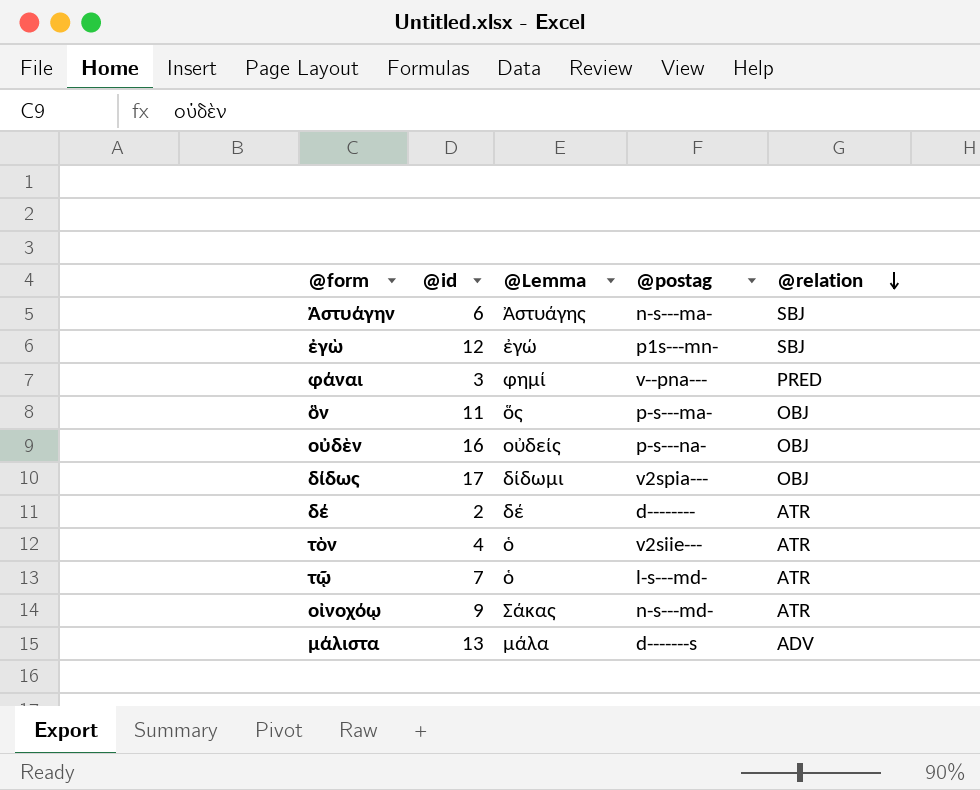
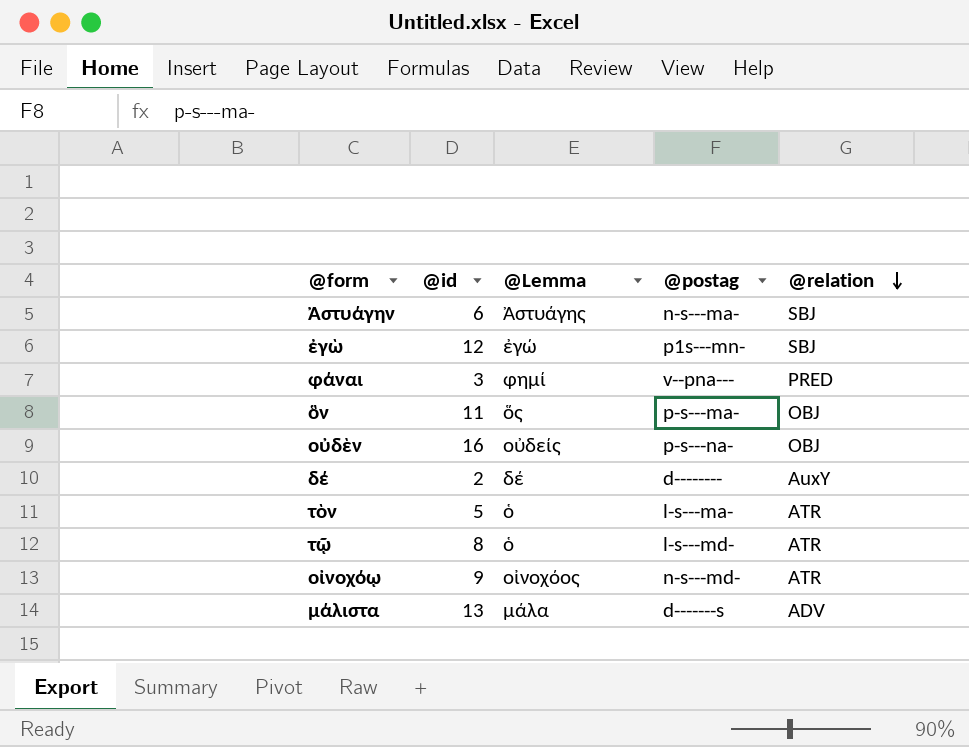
row δίδως: 17 | δίδωμι | v2spia--- | OBJ -> none
δέ | @relation: ATR -> AuxY
τὸν | @id: 4 -> 5
τὸν | @postag: v2siie--- -> l-s---ma-
τῷ | @id: 7 -> 8
οἰνοχόῳ | @Lemma: Σάκας -> οἰνοχόος

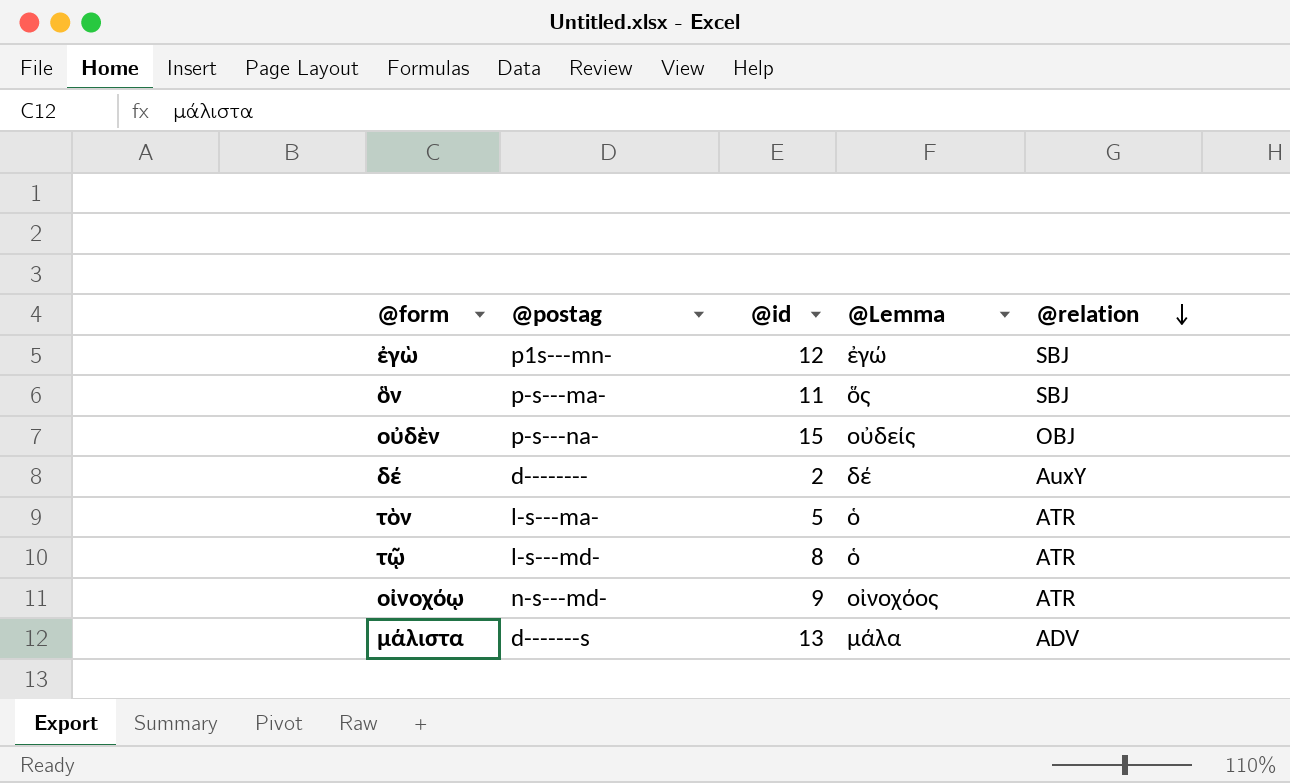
column @postag | position: 4 -> 2
row Ἀστυάγην: 6 | Ἀστυάγης | n-s---ma- | SBJ -> none
row φάναι: 3 | φημί | v--pna--- | PRED -> none
ὃν | @relation: OBJ -> SBJ
οὐδὲν | @id: 16 -> 15

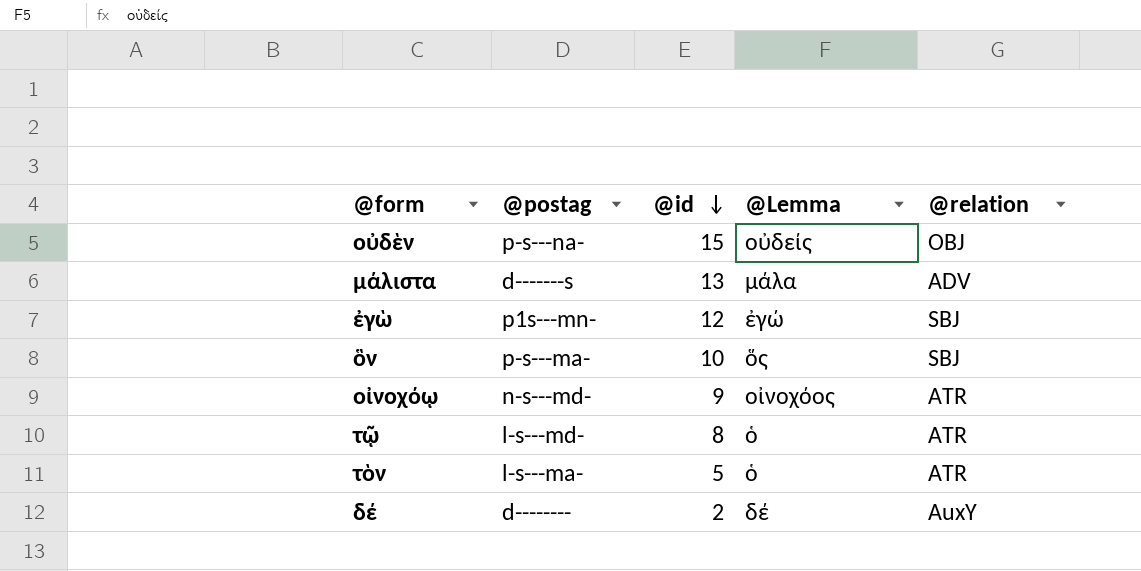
row order: @relation descending -> @id descending
ὃν | @id: 11 -> 10

